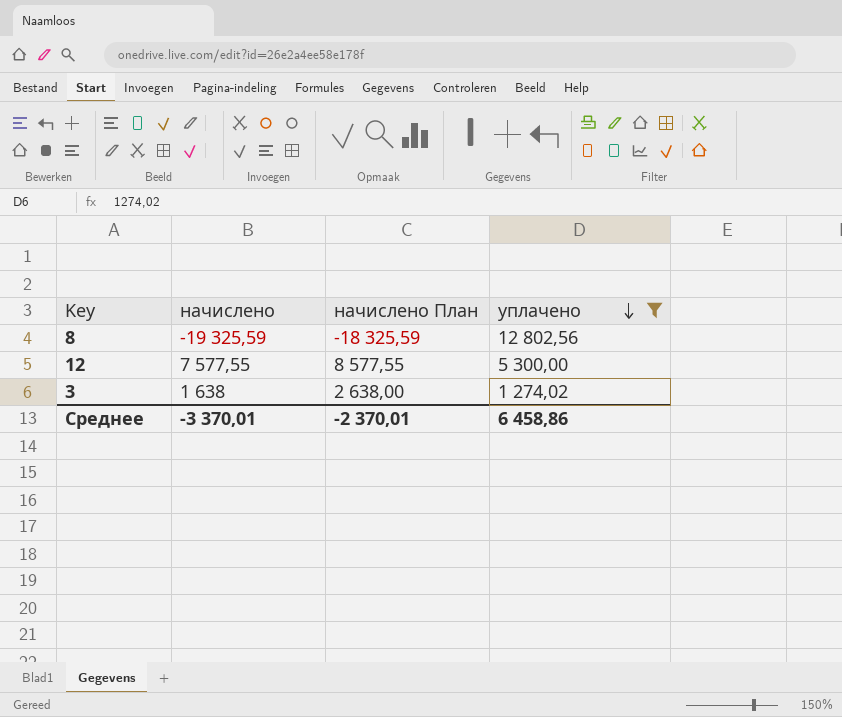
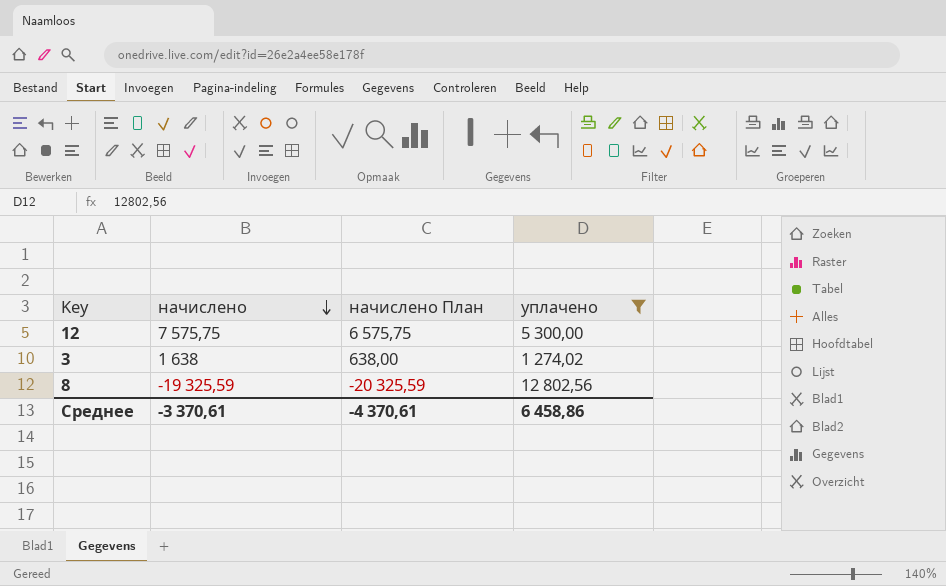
row order: уплачено descending -> начислено descending
column начислено План | formula: [начислено] + 1000 -> [начислено] - 1000
12 | начислено: 7 577,55 -> 7 575,75
Среднее | начислено: -3 370,01 -> -3 370,61
Среднее | начислено План: -2 370,01 -> -4 370,61

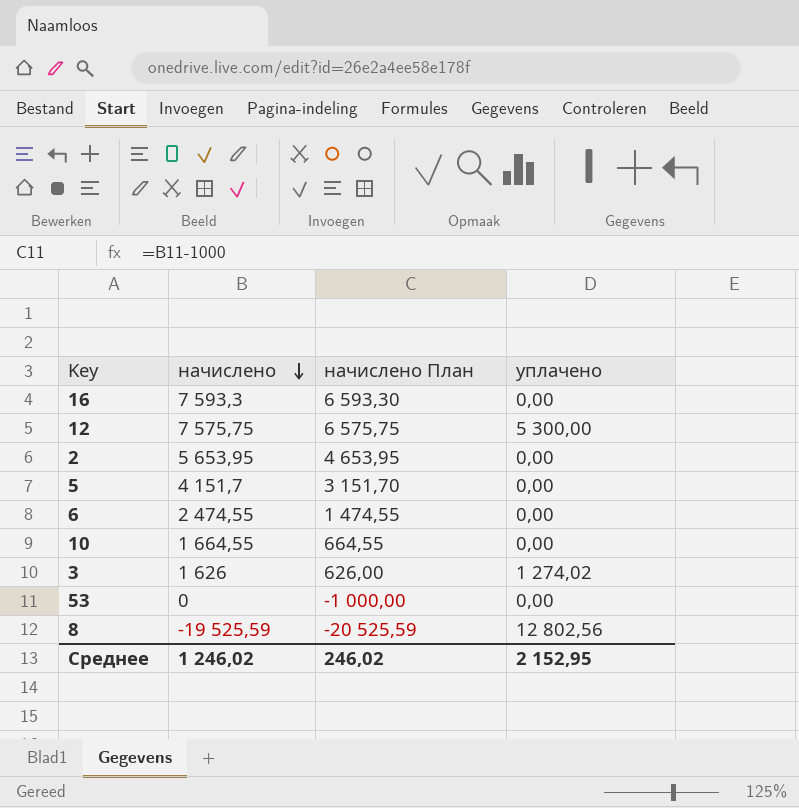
filter: уплачено != 0,00 -> none
3 | начислено: 1 638 -> 1 626
3 | начислено План: 638,00 -> 626,00
8 | начислено: -19 325,59 -> -19 525,59
8 | начислено План: -20 325,59 -> -20 525,59
Среднее | начислено: -3 370,61 -> 1 246,02
Среднее | начислено План: -4 370,61 -> 246,02
Среднее | уплачено: 6 458,86 -> 2 152,95

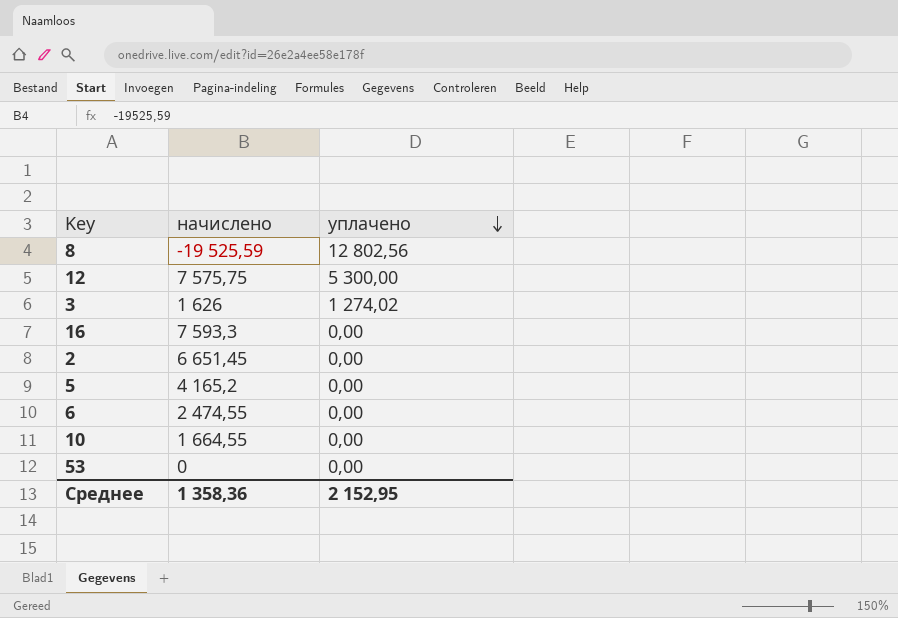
row order: начислено descending -> уплачено descending
column начислено План | formula: [начислено] - 1000 -> none
2 | начислено: 5 653,95 -> 6 651,45
5 | начислено: 4 151,7 -> 4 165,2
Среднее | начислено: 1 246,02 -> 1 358,36

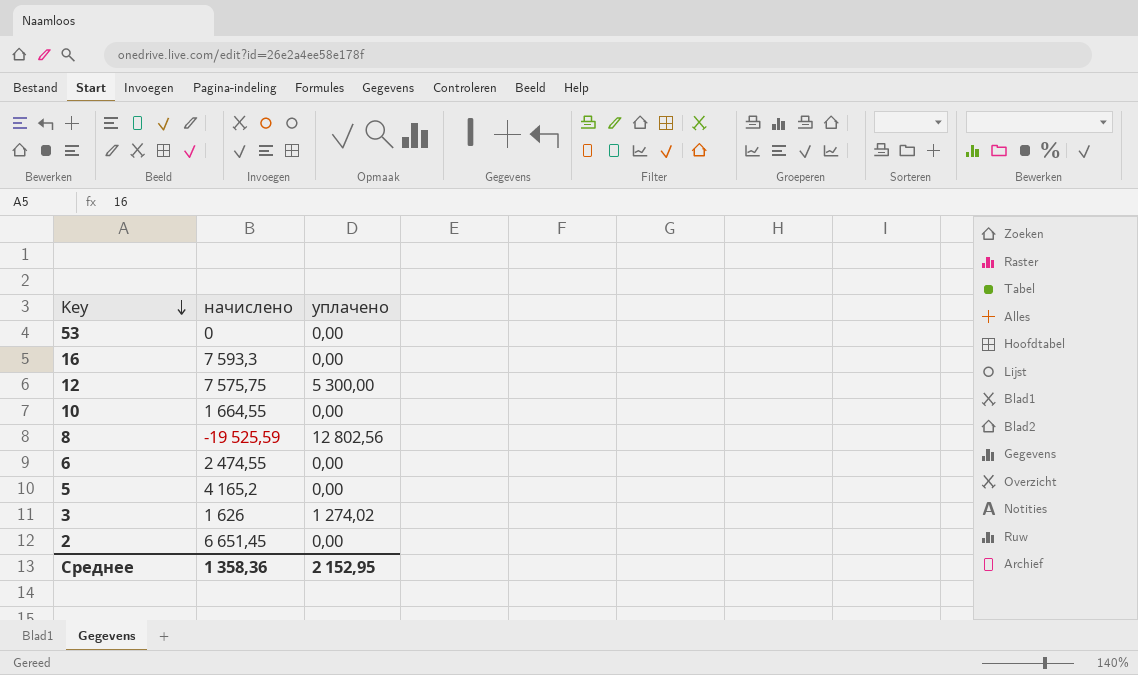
row order: уплачено descending -> Key descending

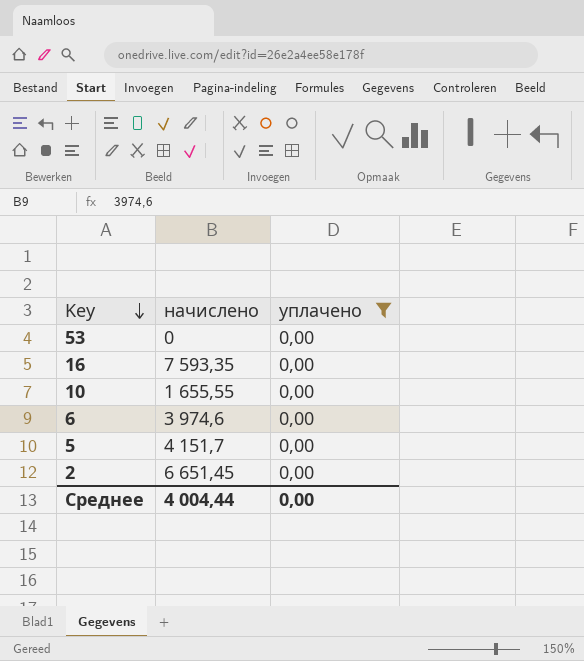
filter: none -> уплачено = 0,00
16 | начислено: 7 593,3 -> 7 593,35
10 | начислено: 1 664,55 -> 1 655,55
6 | начислено: 2 474,55 -> 3 974,6
5 | начислено: 4 165,2 -> 4 151,7
Среднее | начислено: 1 358,36 -> 4 004,44
Среднее | уплачено: 2 152,95 -> 0,00

